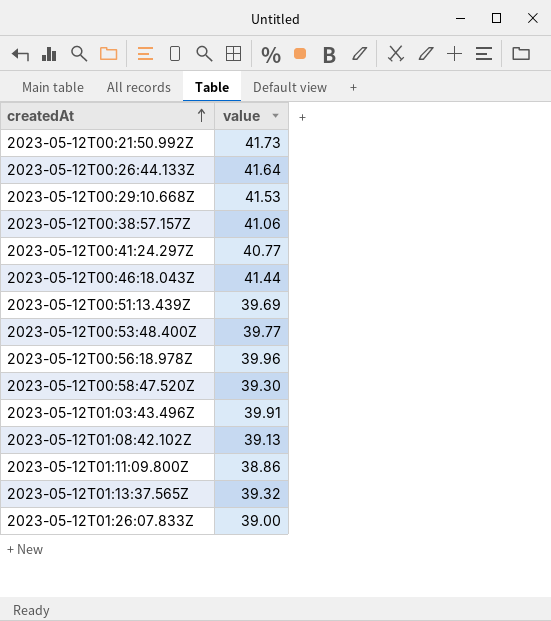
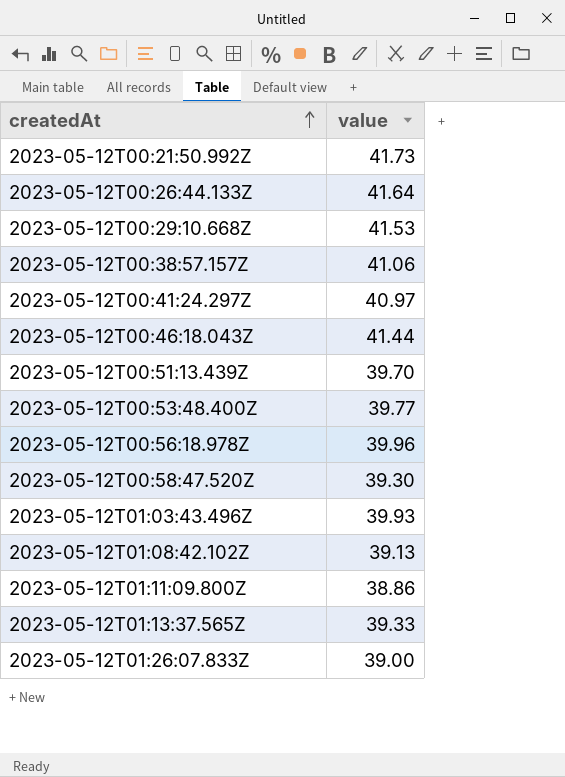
2023-05-12T00:41:24.297Z | value: 40.77 -> 40.97
2023-05-12T00:51:13.439Z | value: 39.69 -> 39.70
2023-05-12T01:03:43.496Z | value: 39.91 -> 39.93
2023-05-12T01:13:37.565Z | value: 39.32 -> 39.33

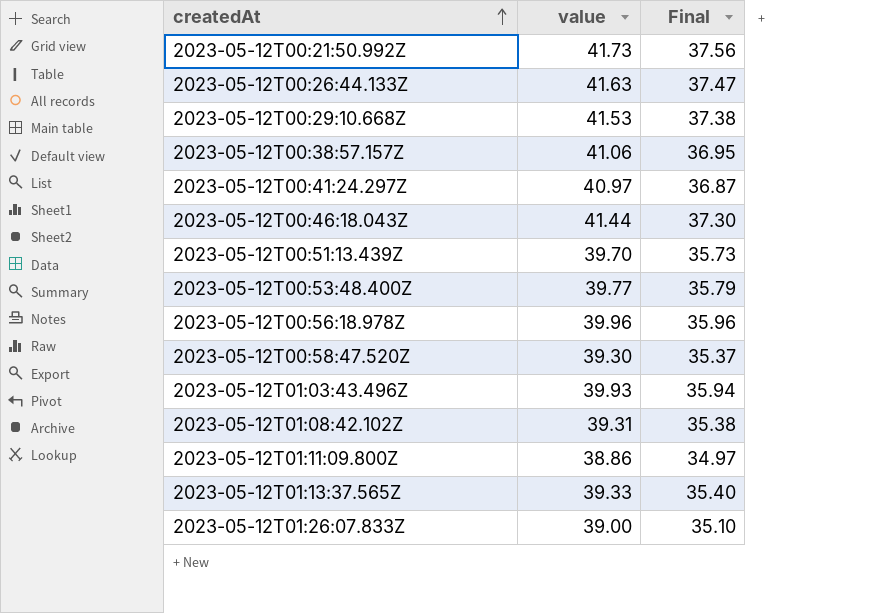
column Final | formula: none -> [value] * 0.9
2023-05-12T00:26:44.133Z | value: 41.64 -> 41.63
2023-05-12T01:08:42.102Z | value: 39.13 -> 39.31

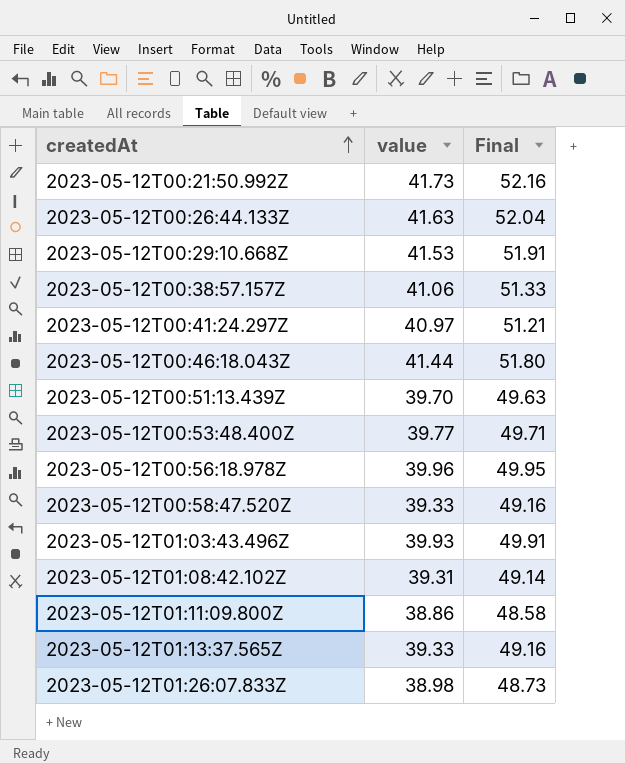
column Final | formula: [value] * 0.9 -> [value] * 1.25
2023-05-12T00:58:47.520Z | value: 39.30 -> 39.33
2023-05-12T01:26:07.833Z | value: 39.00 -> 38.98

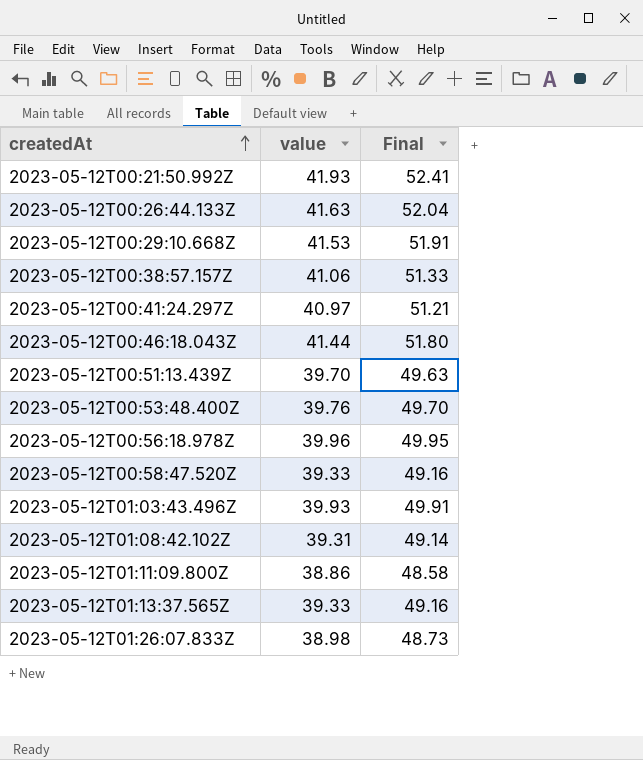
2023-05-12T00:21:50.992Z | value: 41.73 -> 41.93
2023-05-12T00:21:50.992Z | Final: 52.16 -> 52.41
2023-05-12T00:53:48.400Z | value: 39.77 -> 39.76
2023-05-12T00:53:48.400Z | Final: 49.71 -> 49.70

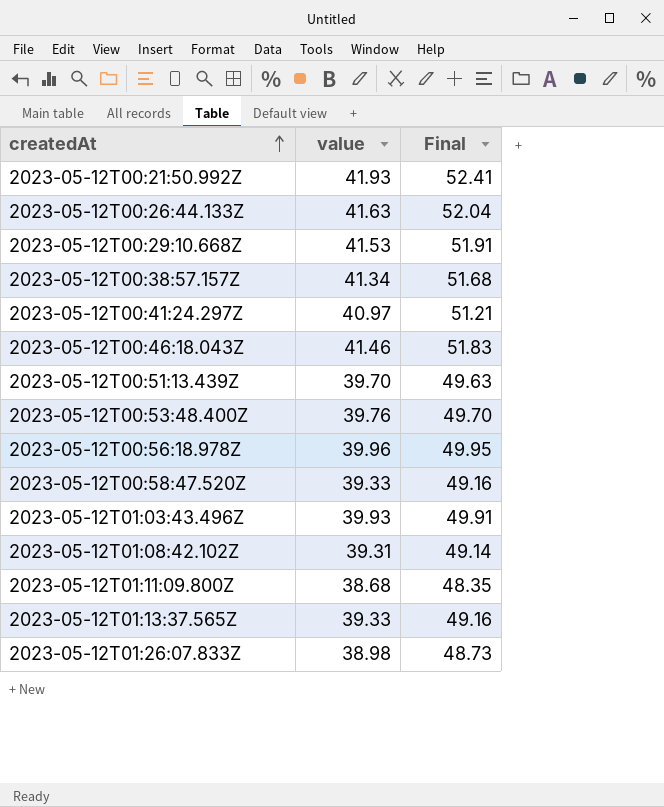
2023-05-12T00:38:57.157Z | value: 41.06 -> 41.34
2023-05-12T00:38:57.157Z | Final: 51.33 -> 51.68
2023-05-12T00:46:18.043Z | value: 41.44 -> 41.46
2023-05-12T00:46:18.043Z | Final: 51.80 -> 51.83
2023-05-12T01:11:09.800Z | value: 38.86 -> 38.68
2023-05-12T01:11:09.800Z | Final: 48.58 -> 48.35

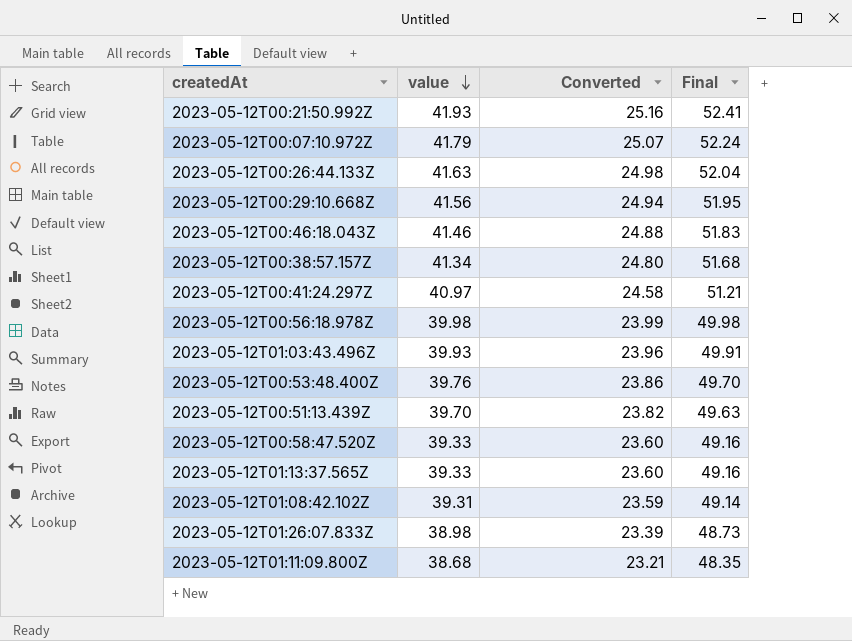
row order: createdAt ascending -> value descending
column Converted | formula: none -> [value] * 0.6
row 2023-05-12T00:07:10.972Z: none -> 41.79 | 25.07 | 52.24
2023-05-12T00:29:10.668Z | value: 41.53 -> 41.56
2023-05-12T00:29:10.668Z | Final: 51.91 -> 51.95
2023-05-12T00:56:18.978Z | value: 39.96 -> 39.98
2023-05-12T00:56:18.978Z | Final: 49.95 -> 49.98

